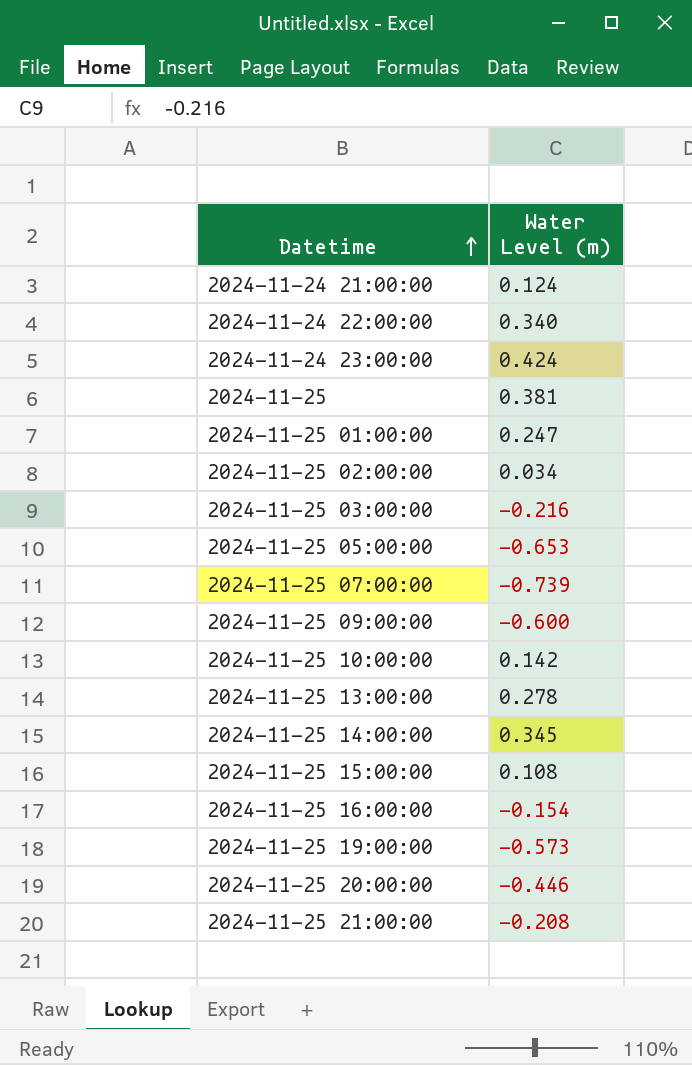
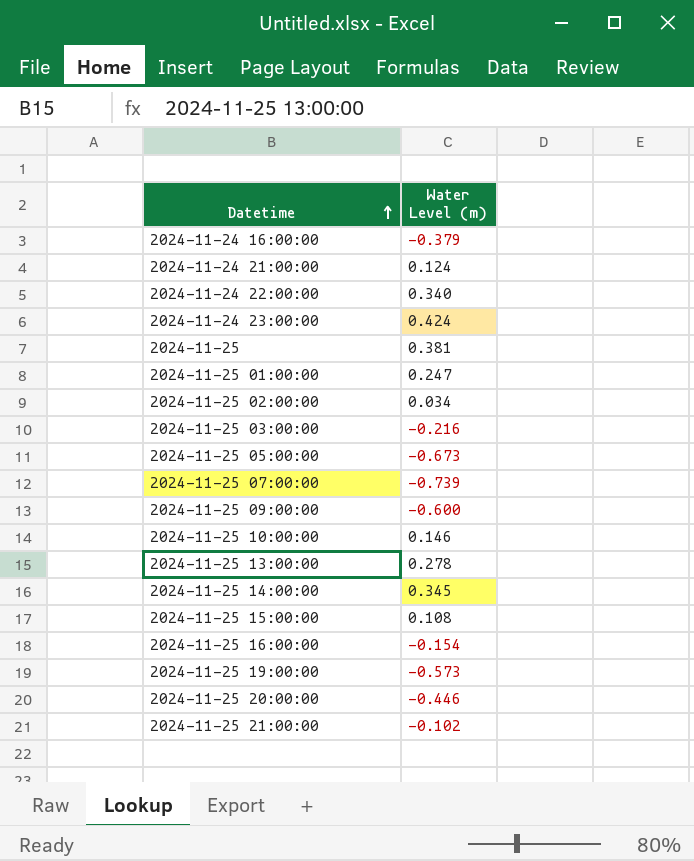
row 2024-11-24 16:00:00: none -> -0.379
2024-11-25 05:00:00 | Water Level (m): -0.653 -> -0.673
2024-11-25 10:00:00 | Water Level (m): 0.142 -> 0.146
2024-11-25 21:00:00 | Water Level (m): -0.208 -> -0.102

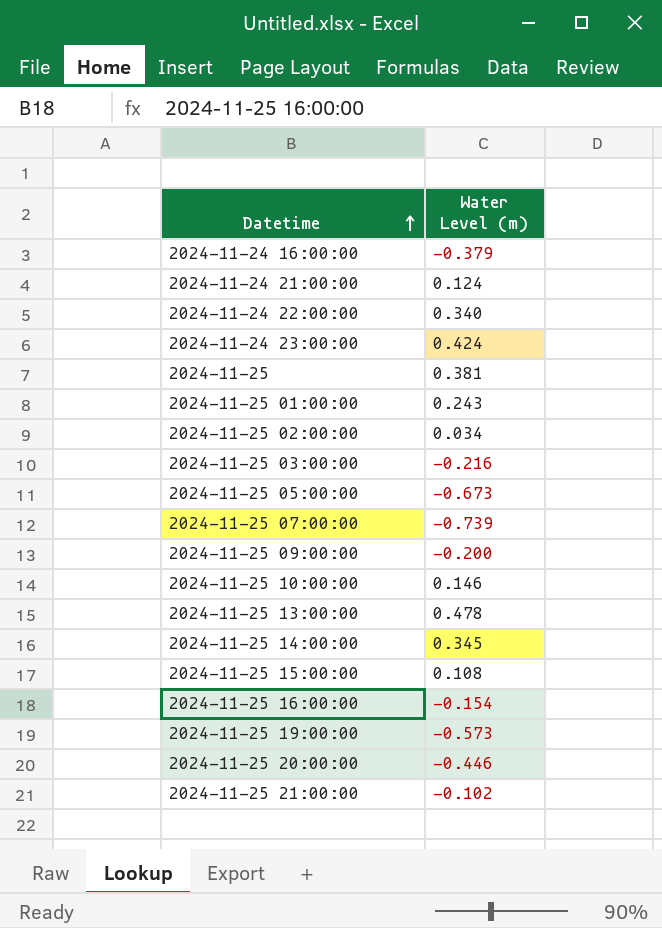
2024-11-25 01:00:00 | Water Level (m): 0.247 -> 0.243
2024-11-25 09:00:00 | Water Level (m): -0.600 -> -0.200
2024-11-25 13:00:00 | Water Level (m): 0.278 -> 0.478

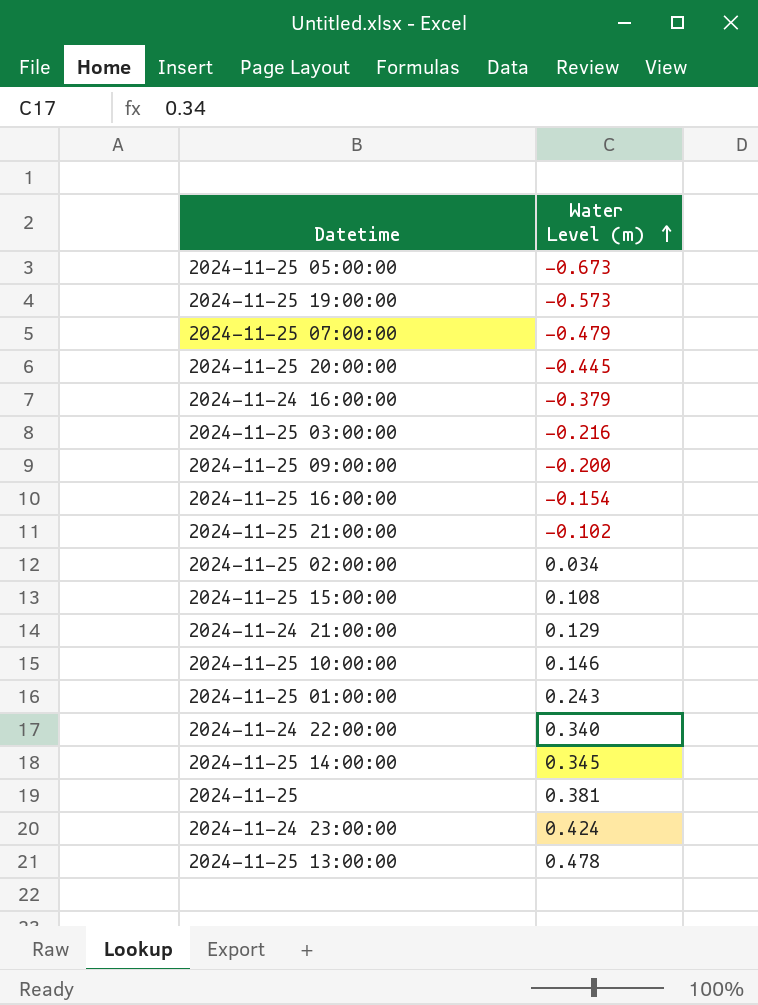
row order: Datetime ascending -> Water Level (m) ascending
2024-11-25 07:00:00 | Water Level (m): -0.739 -> -0.479
2024-11-25 20:00:00 | Water Level (m): -0.446 -> -0.445
2024-11-24 21:00:00 | Water Level (m): 0.124 -> 0.129

